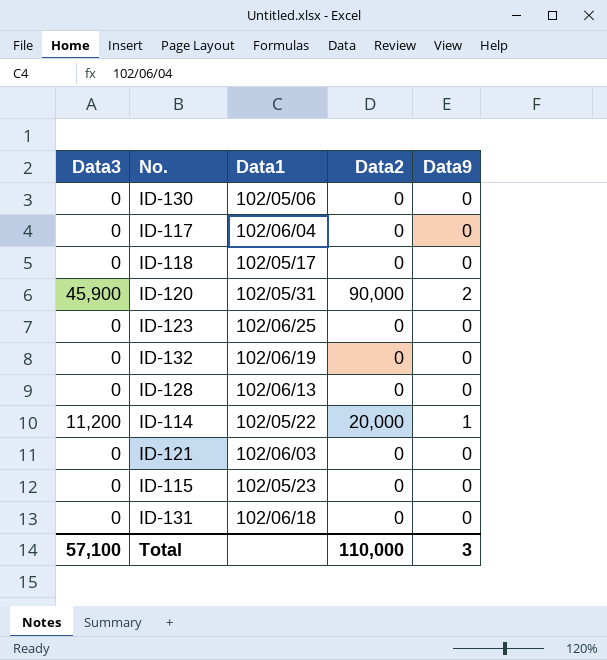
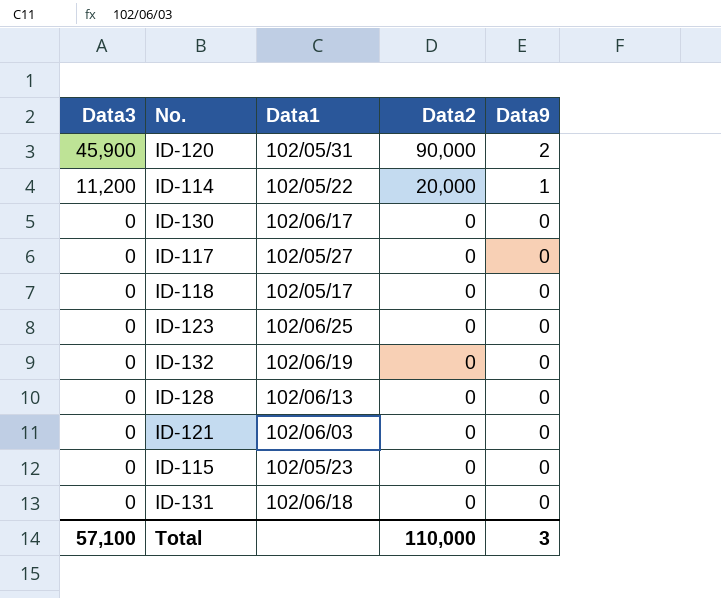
row order: none -> Data3 descending
ID-130 | Data1: 102/05/06 -> 102/06/17
ID-117 | Data1: 102/06/04 -> 102/05/27

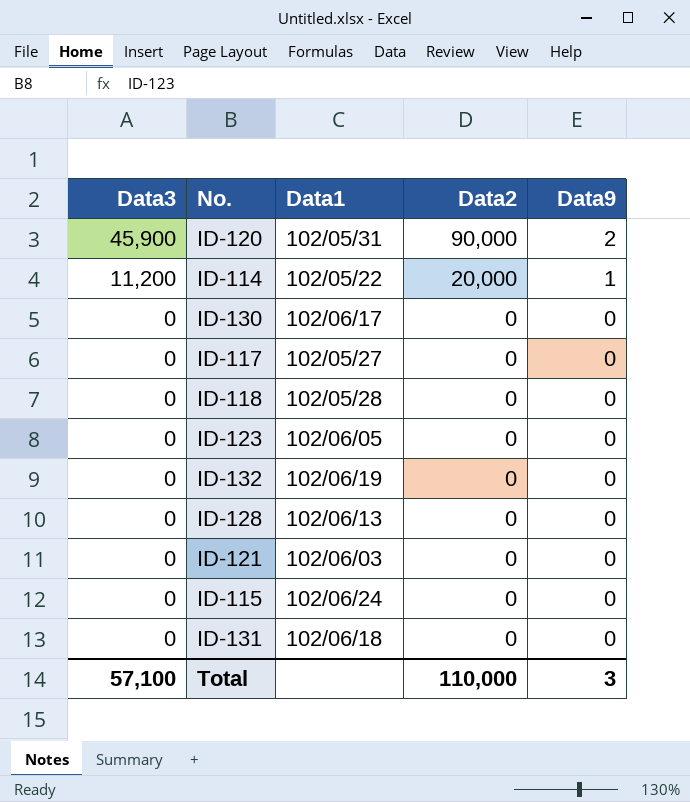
ID-118 | Data1: 102/05/17 -> 102/05/28
ID-123 | Data1: 102/06/25 -> 102/06/05
ID-115 | Data1: 102/05/23 -> 102/06/24

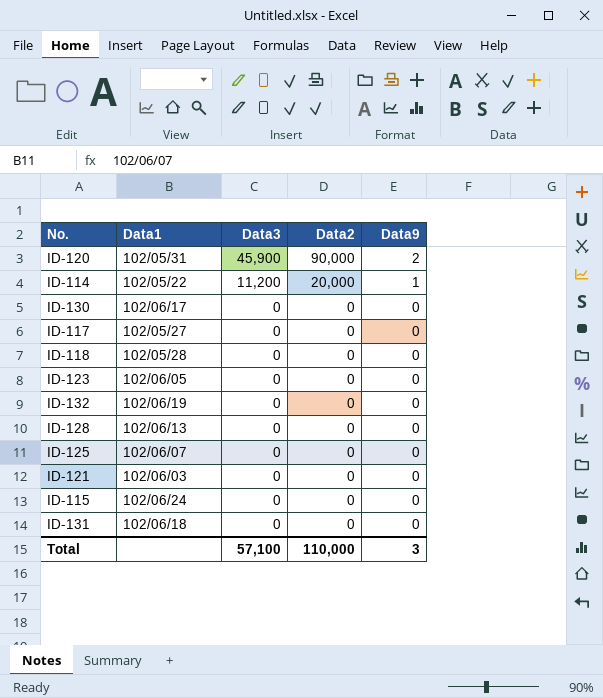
column Data3 | position: 1 -> 3
row ID-125: none -> 102/06/07 | 0 | 0 | 0

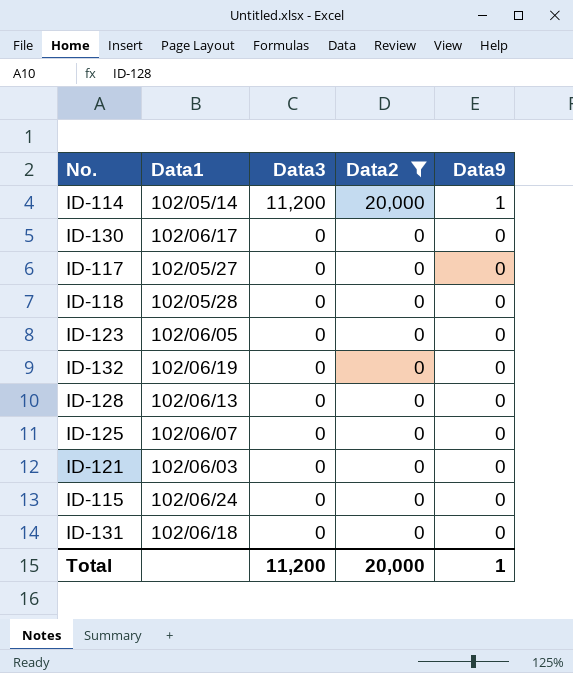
filter: none -> Data2 != 90,000
ID-114 | Data1: 102/05/22 -> 102/05/14
Total | Data3: 57,100 -> 11,200
Total | Data2: 110,000 -> 20,000
Total | Data9: 3 -> 1

